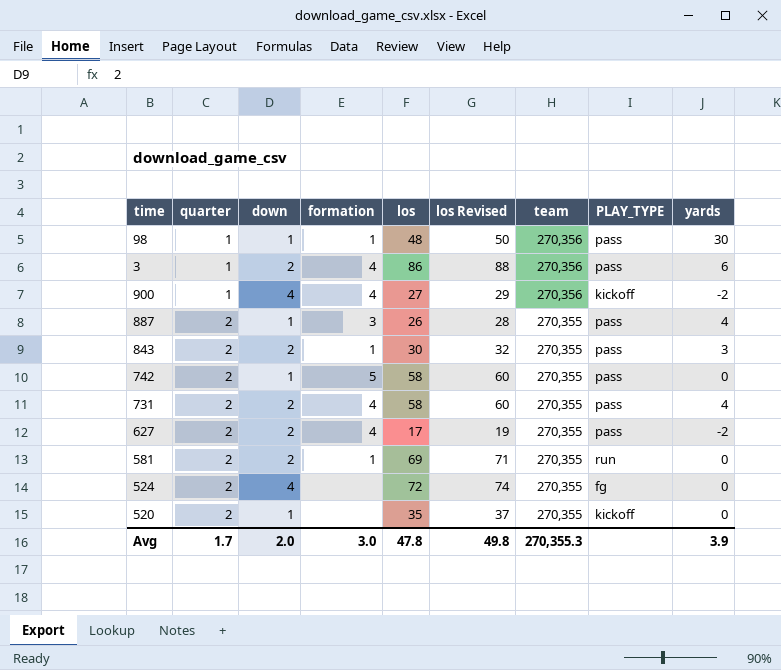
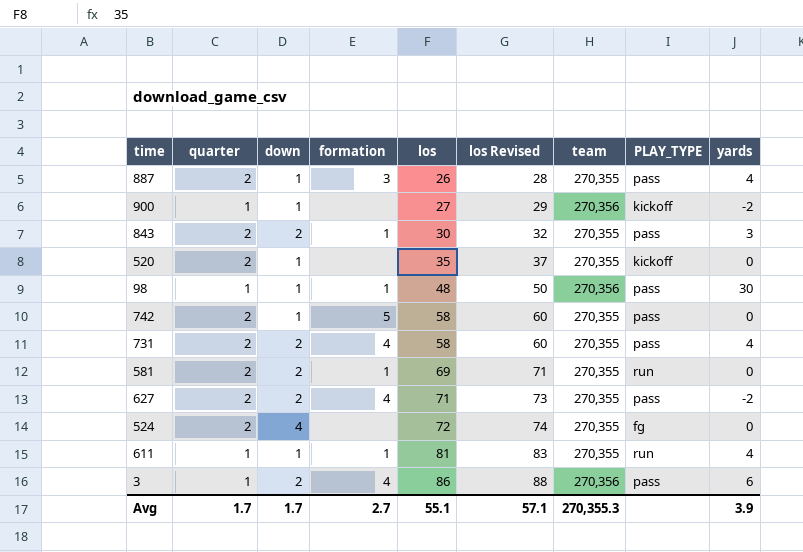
row order: quarter ascending -> los ascending
900 | down: 4 -> 1
900 | formation: 4 -> none
627 | los: 17 -> 71
627 | los Revised: 19 -> 73
row 611: none -> 1 | 1 | 1 | 81 | 83 | 270,355 | run | 4
Avg | down: 2.0 -> 1.7
Avg | formation: 3.0 -> 2.7
Avg | los: 47.8 -> 55.1
Avg | los Revised: 49.8 -> 57.1

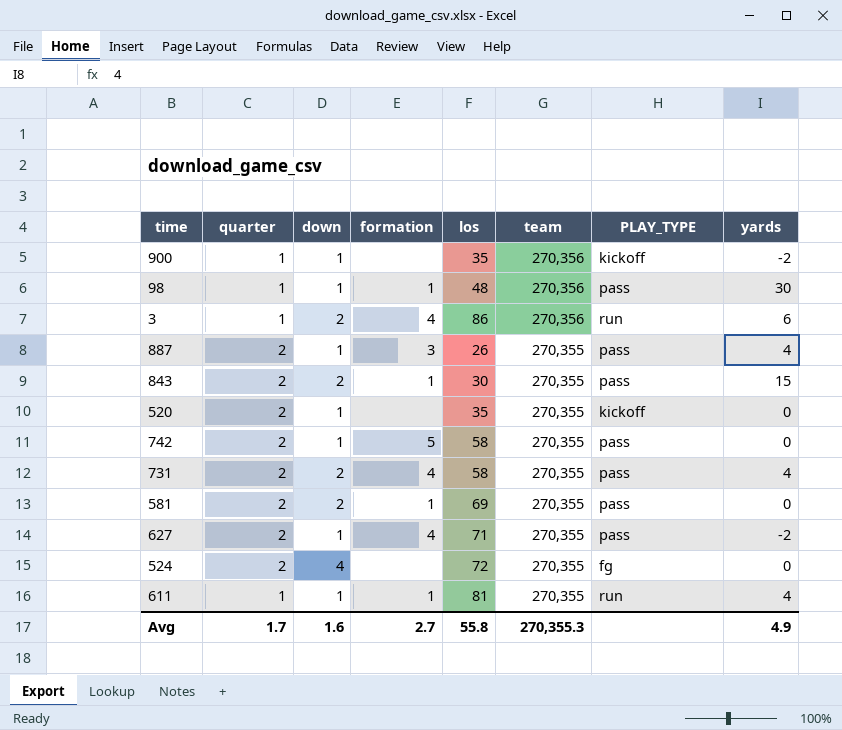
row order: los ascending -> team descending
column los Revised | formula: [los] + 2 -> none
900 | los: 27 -> 35
3 | PLAY_TYPE: pass -> run
843 | yards: 3 -> 15
581 | PLAY_TYPE: run -> pass
627 | down: 2 -> 1
Avg | down: 1.7 -> 1.6
Avg | los: 55.1 -> 55.8
Avg | yards: 3.9 -> 4.9

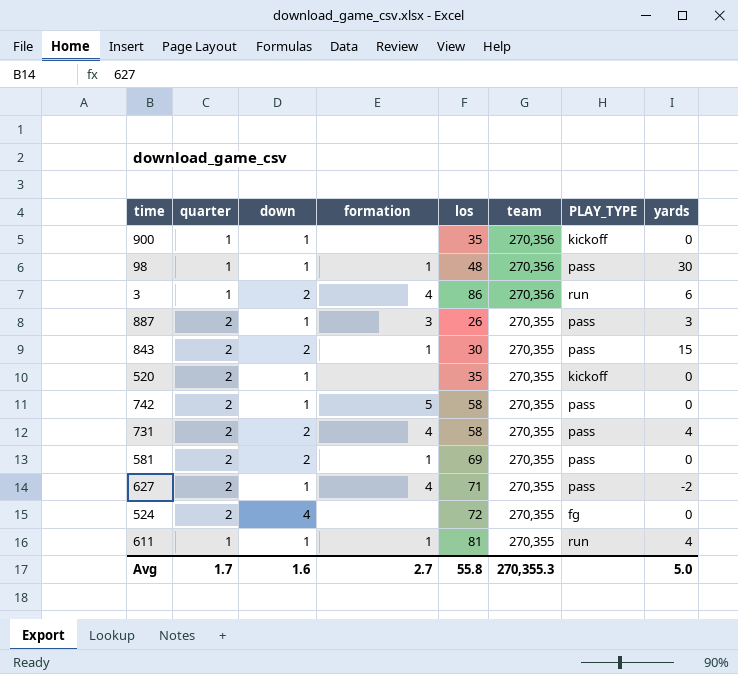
900 | yards: -2 -> 0
887 | yards: 4 -> 3
Avg | yards: 4.9 -> 5.0

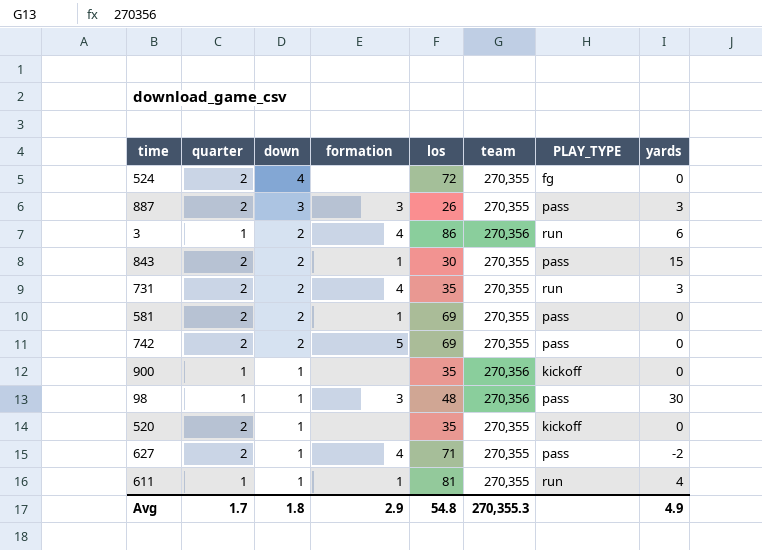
row order: team descending -> down descending
887 | down: 1 -> 3
731 | los: 58 -> 35
731 | PLAY_TYPE: pass -> run
731 | yards: 4 -> 3
742 | down: 1 -> 2
742 | los: 58 -> 69
98 | formation: 1 -> 3
Avg | down: 1.6 -> 1.8
Avg | formation: 2.7 -> 2.9
Avg | los: 55.8 -> 54.8
Avg | yards: 5.0 -> 4.9

